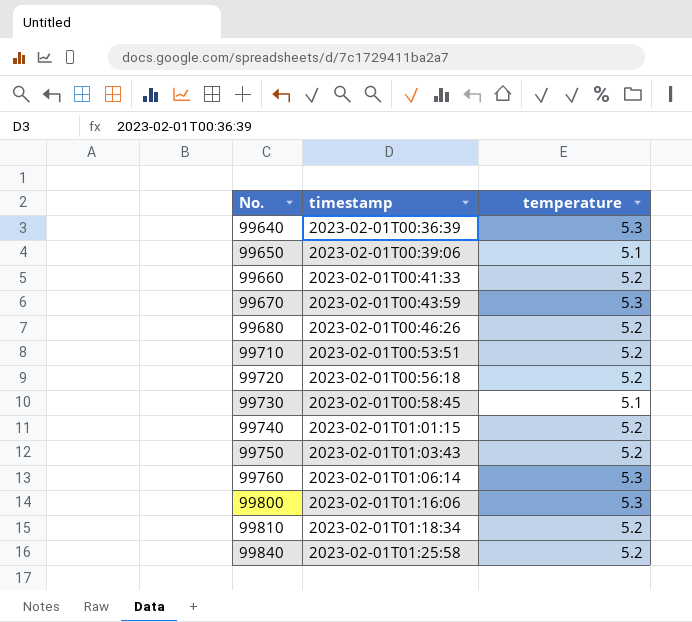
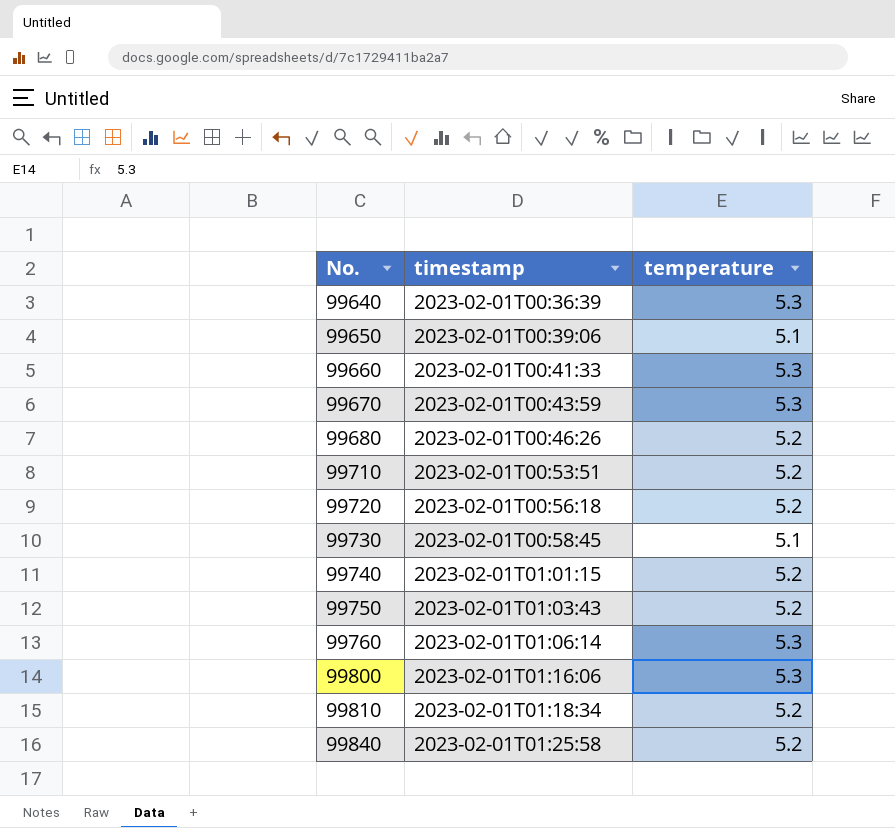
99660 | temperature: 5.2 -> 5.3

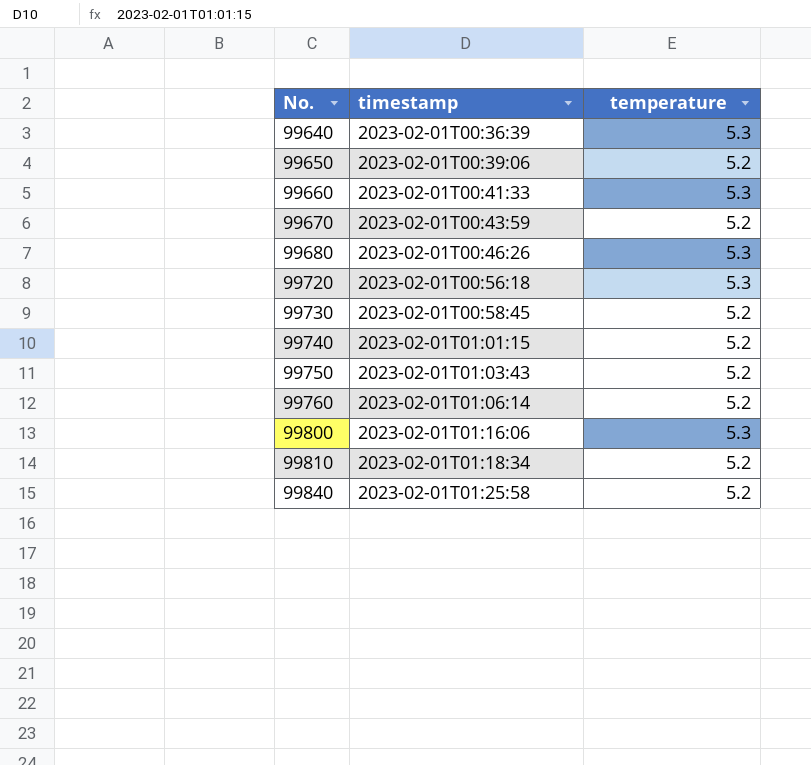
row 99710: 2023-02-01T00:53:51 | 5.2 -> none
99650 | temperature: 5.1 -> 5.2
99670 | temperature: 5.3 -> 5.2
99680 | temperature: 5.2 -> 5.3
99720 | temperature: 5.2 -> 5.3
99730 | temperature: 5.1 -> 5.2
99760 | temperature: 5.3 -> 5.2

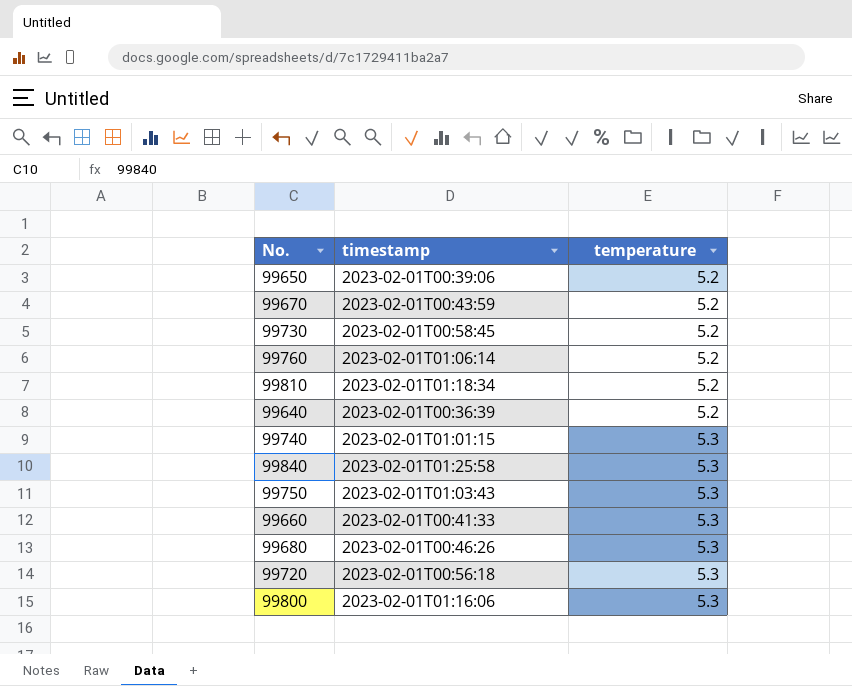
row order: No. ascending -> temperature ascending
99640 | temperature: 5.3 -> 5.2
99740 | temperature: 5.2 -> 5.3
99840 | temperature: 5.2 -> 5.3
99750 | temperature: 5.2 -> 5.3

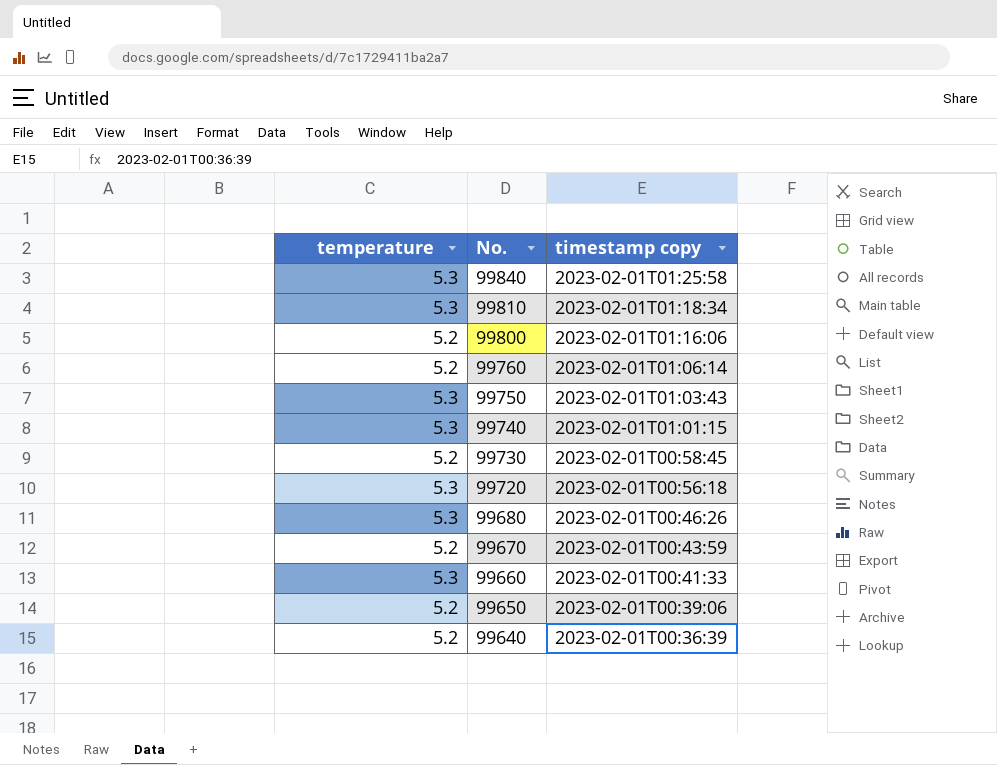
row order: temperature ascending -> No. descending
column temperature | position: 3 -> 1
column name: timestamp -> timestamp copy
99810 | temperature: 5.2 -> 5.3
99800 | temperature: 5.3 -> 5.2

